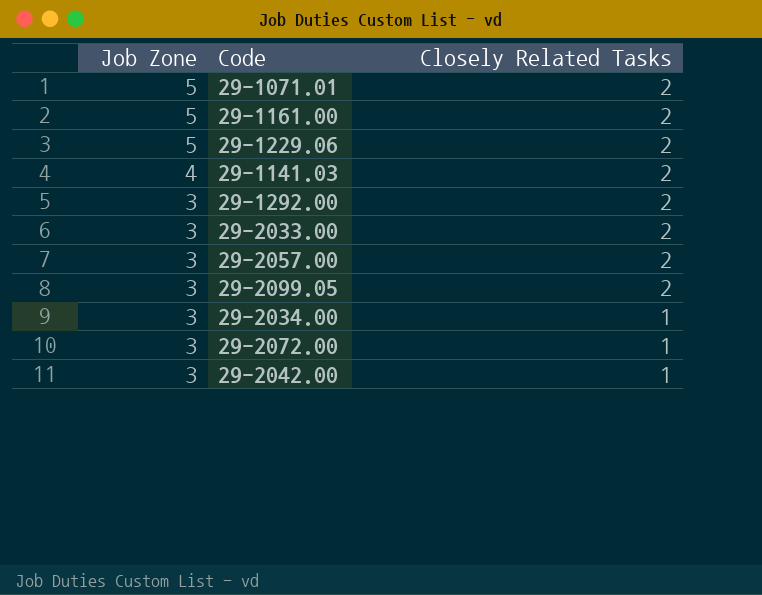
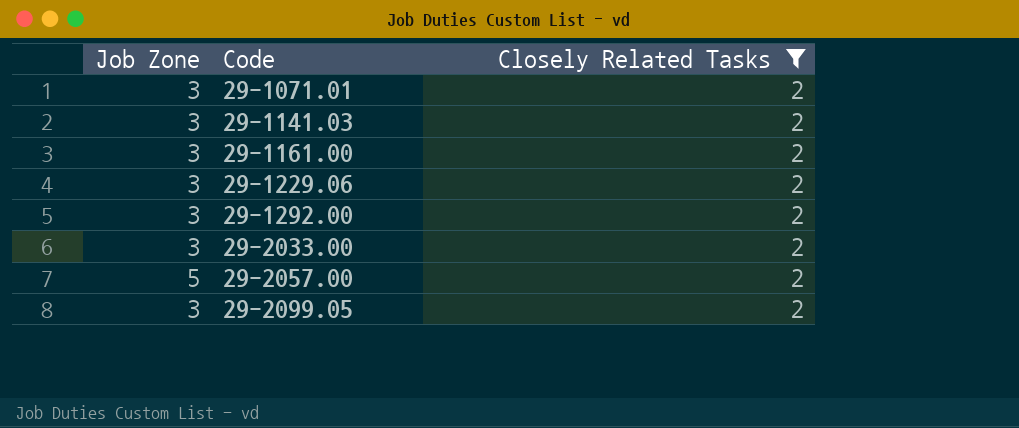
filter: none -> Closely Related Tasks = 2
row order: Job Zone descending -> Code ascending
29-1071.01 | Job Zone: 5 -> 3
29-1141.03 | Job Zone: 4 -> 3
29-1161.00 | Job Zone: 5 -> 3
29-1229.06 | Job Zone: 5 -> 3
29-2057.00 | Job Zone: 3 -> 5

